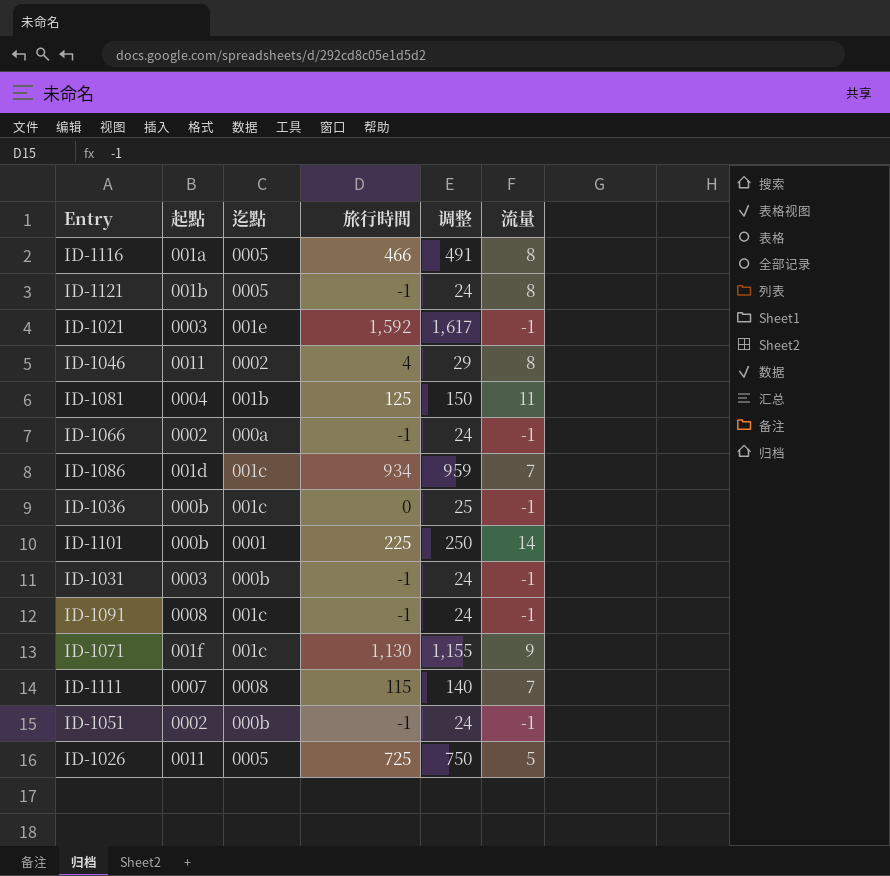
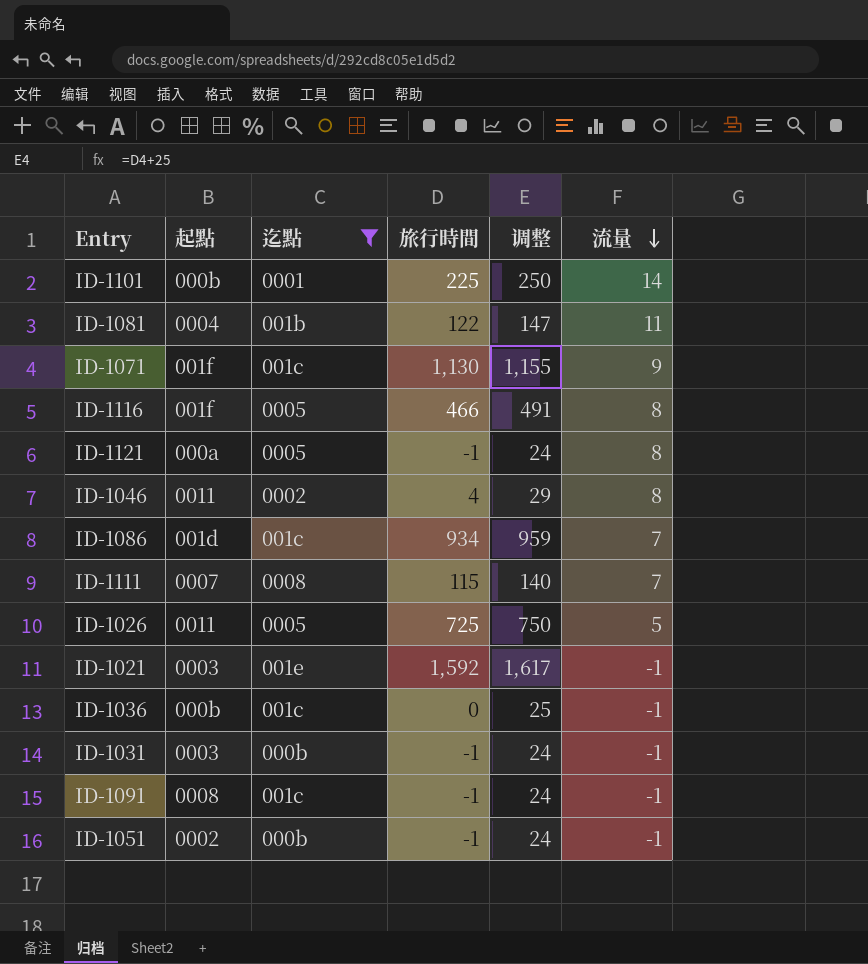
filter: none -> 迄點 != 000a
row order: none -> 流量 descending
ID-1081 | 旅行時間: 125 -> 122
ID-1081 | 调整: 150 -> 147
ID-1116 | 起點: 001a -> 001f
ID-1121 | 起點: 001b -> 000a

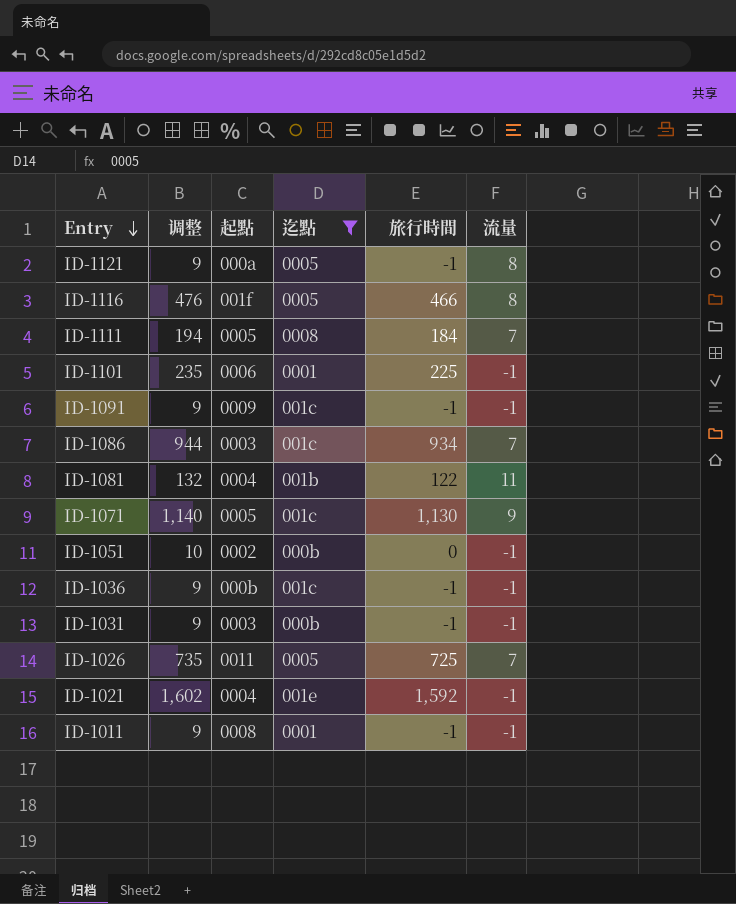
row order: 流量 descending -> Entry descending
column 调整 | formula: [旅行時間] + 25 -> [旅行時間] + 10
column 调整 | position: 5 -> 2
row ID-1046: 0011 | 0002 | 4 | 29 | 8 -> none
ID-1111 | 起點: 0007 -> 0005
ID-1111 | 旅行時間: 115 -> 184
ID-1101 | 起點: 000b -> 0006
ID-1101 | 流量: 14 -> -1
ID-1091 | 起點: 0008 -> 0009
ID-1086 | 起點: 001d -> 0003
ID-1071 | 起點: 001f -> 0005
ID-1051 | 旅行時間: -1 -> 0
ID-1036 | 旅行時間: 0 -> -1
ID-1026 | 流量: 5 -> 7
ID-1021 | 起點: 0003 -> 0004
row ID-1011: none -> 9 | 0008 | 0001 | -1 | -1

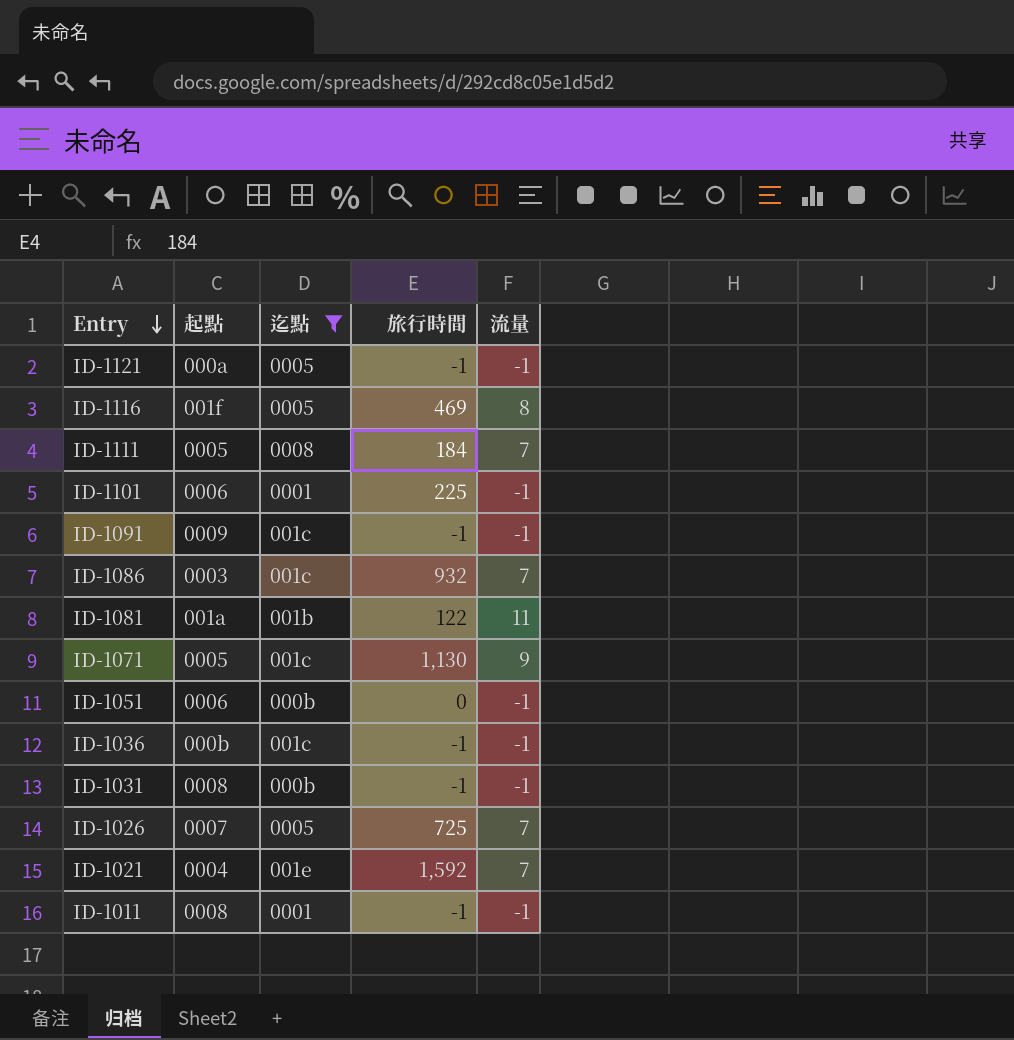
column 调整 | formula: [旅行時間] + 10 -> none
ID-1121 | 流量: 8 -> -1
ID-1116 | 旅行時間: 466 -> 469
ID-1086 | 旅行時間: 934 -> 932
ID-1081 | 起點: 0004 -> 001a
ID-1051 | 起點: 0002 -> 0006
ID-1031 | 起點: 0003 -> 0008
ID-1026 | 起點: 0011 -> 0007
ID-1021 | 流量: -1 -> 7

